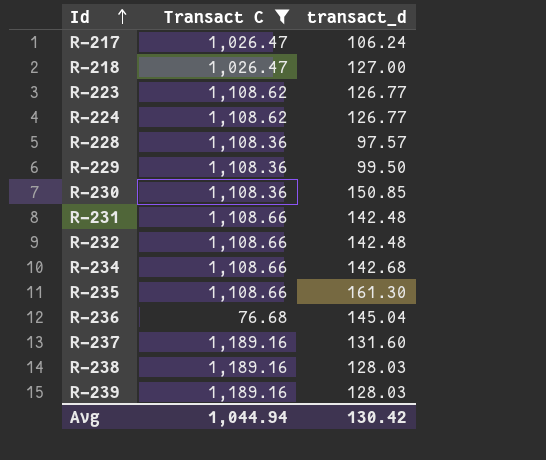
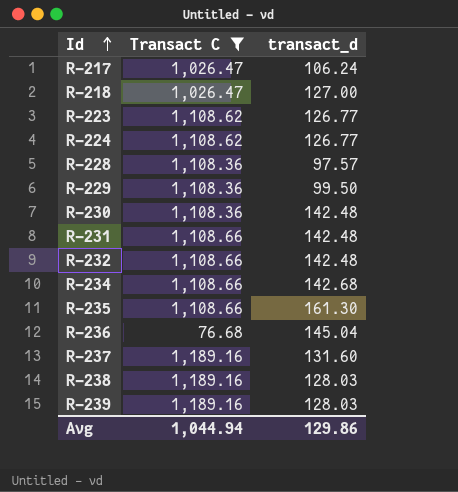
R-230 | transact_d: 150.85 -> 142.48
Avg | transact_d: 130.42 -> 129.86

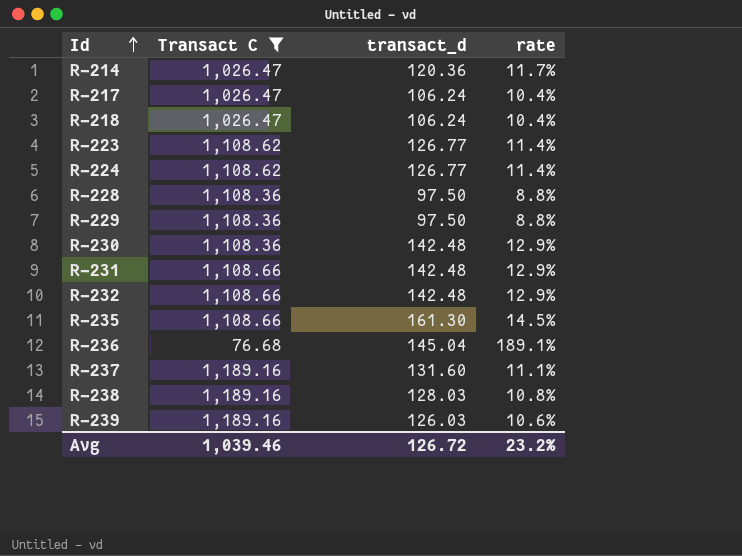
column rate | formula: none -> [transact_d] / [Transact C]
row R-234: 1,108.66 | 142.68 -> none
row R-214: none -> 1,026.47 | 120.36 | 11.7%
R-218 | transact_d: 127.00 -> 106.24
R-228 | transact_d: 97.57 -> 97.50
R-229 | transact_d: 99.50 -> 97.50
R-239 | transact_d: 128.03 -> 126.03
Avg | Transact C: 1,044.94 -> 1,039.46
Avg | transact_d: 129.86 -> 126.72

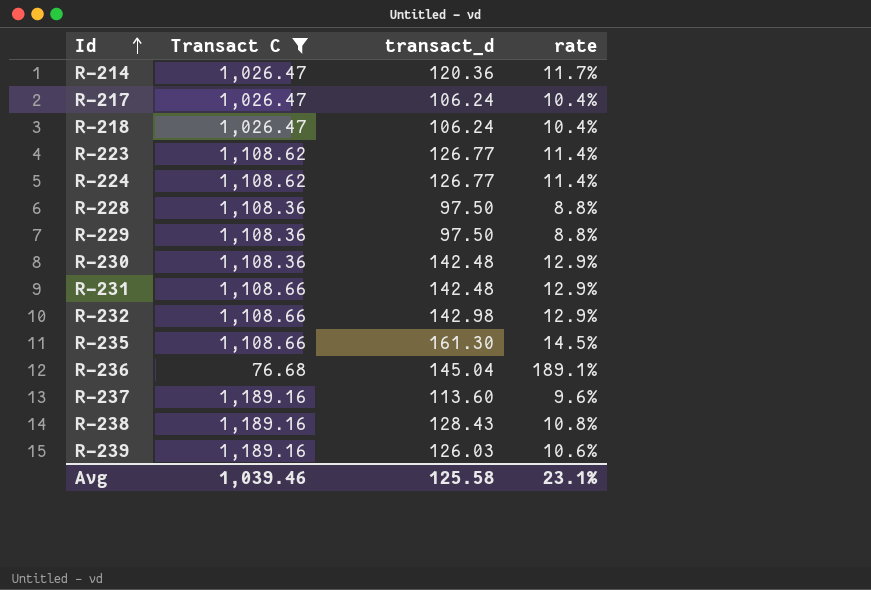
R-232 | transact_d: 142.48 -> 142.98
R-237 | transact_d: 131.60 -> 113.60
R-237 | rate: 11.1% -> 9.6%
R-238 | transact_d: 128.03 -> 128.43
Avg | transact_d: 126.72 -> 125.58
Avg | rate: 23.2% -> 23.1%

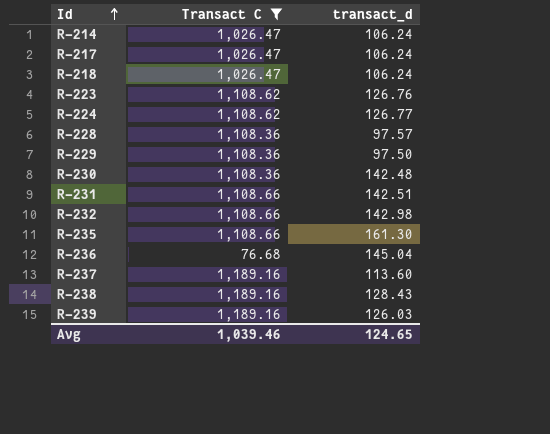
column rate | formula: [transact_d] / [Transact C] -> none
R-214 | transact_d: 120.36 -> 106.24
R-223 | transact_d: 126.77 -> 126.76
R-228 | transact_d: 97.50 -> 97.57
R-231 | transact_d: 142.48 -> 142.51
Avg | transact_d: 125.58 -> 124.65

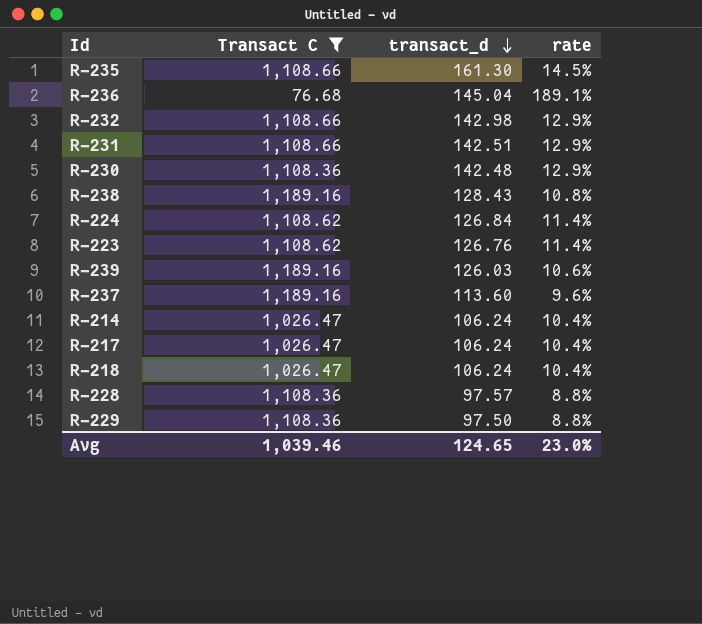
row order: Id ascending -> transact_d descending
column rate | formula: none -> [transact_d] / [Transact C]
R-224 | transact_d: 126.77 -> 126.84

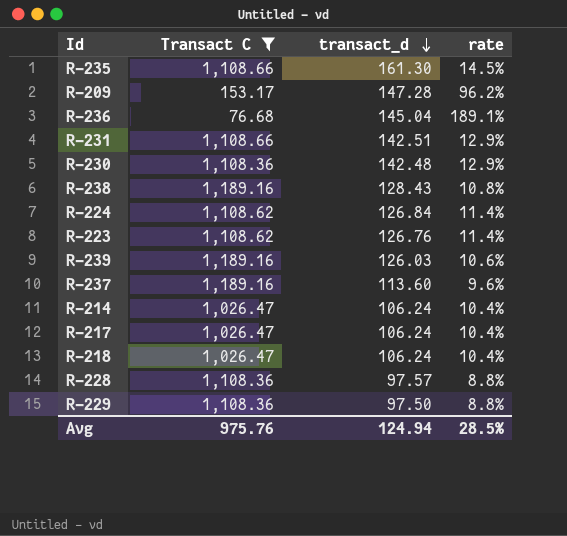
row R-232: 1,108.66 | 142.98 | 12.9% -> none
row R-209: none -> 153.17 | 147.28 | 96.2%
Avg | Transact C: 1,039.46 -> 975.76
Avg | transact_d: 124.65 -> 124.94
Avg | rate: 23.0% -> 28.5%

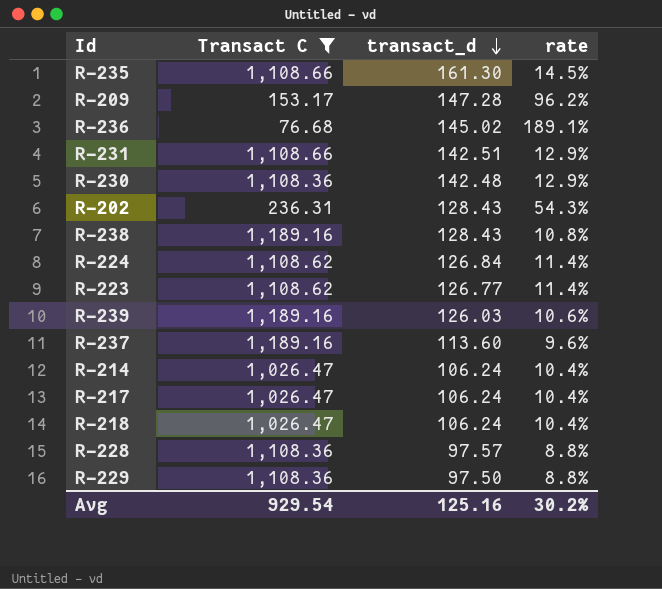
R-236 | transact_d: 145.04 -> 145.02
row R-202: none -> 236.31 | 128.43 | 54.3%
R-223 | transact_d: 126.76 -> 126.77
Avg | Transact C: 975.76 -> 929.54
Avg | transact_d: 124.94 -> 125.16
Avg | rate: 28.5% -> 30.2%

